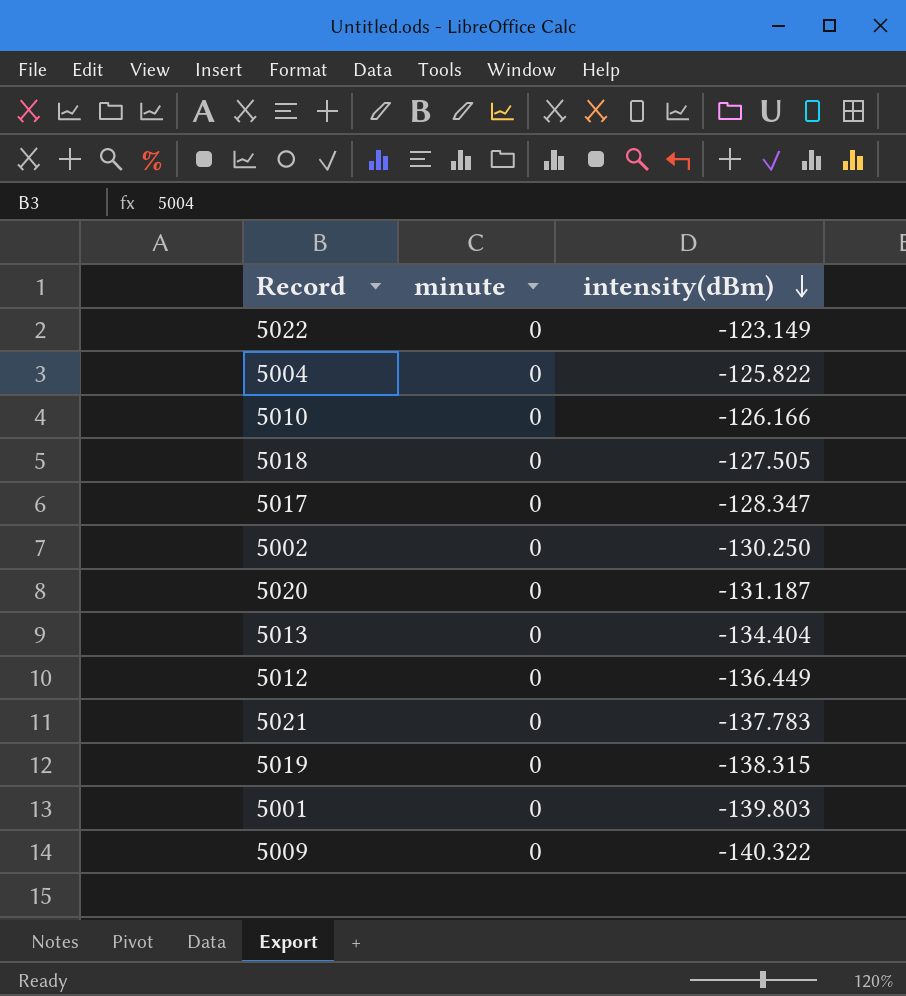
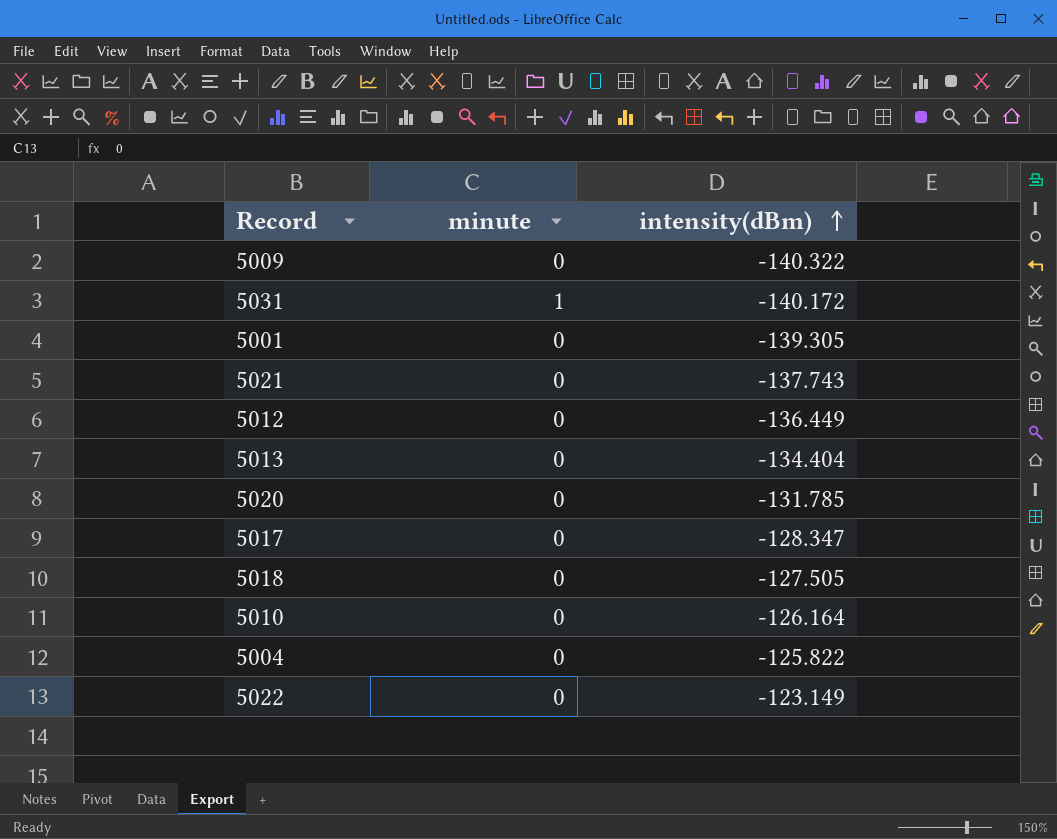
row order: intensity(dBm) descending -> intensity(dBm) ascending
row 5002: 0 | -130.250 -> none
row 5019: 0 | -138.315 -> none
row 5031: none -> 1 | -140.172
5001 | intensity(dBm): -139.803 -> -139.305
5021 | intensity(dBm): -137.783 -> -137.743
5020 | intensity(dBm): -131.187 -> -131.785
5010 | intensity(dBm): -126.166 -> -126.164

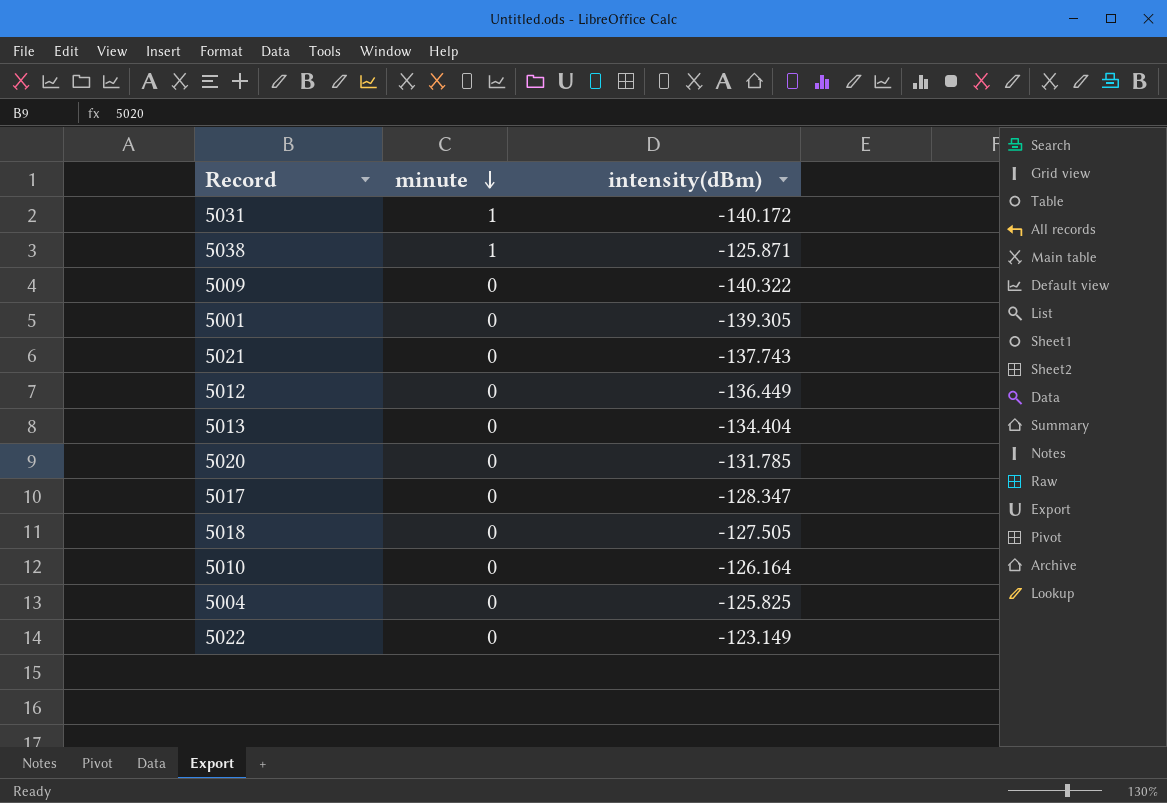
row order: intensity(dBm) ascending -> minute descending
row 5038: none -> 1 | -125.871
5004 | intensity(dBm): -125.822 -> -125.825

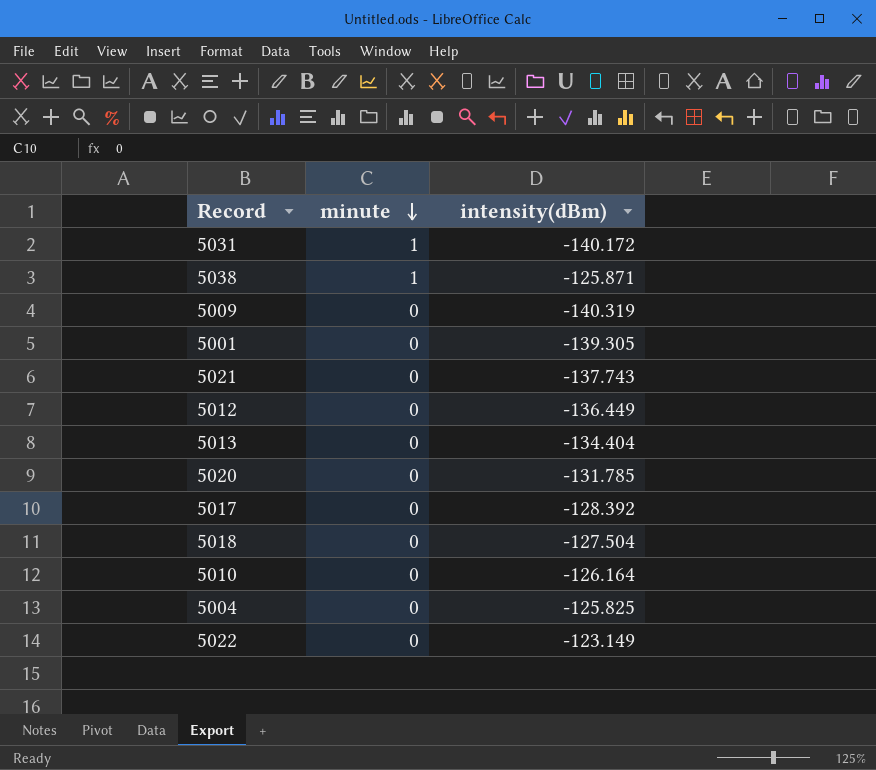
5009 | intensity(dBm): -140.322 -> -140.319
5017 | intensity(dBm): -128.347 -> -128.392
5018 | intensity(dBm): -127.505 -> -127.504

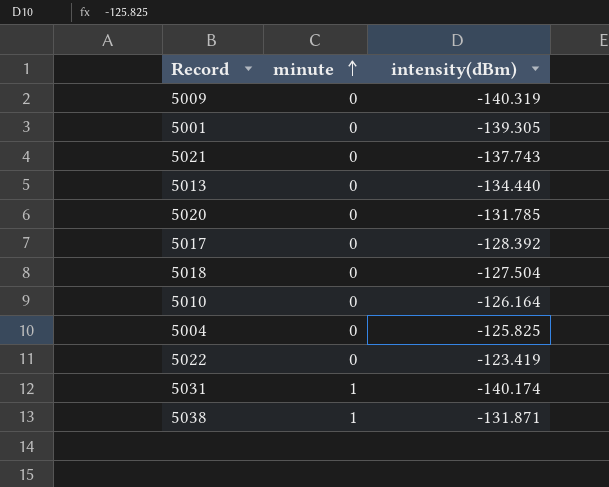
row order: minute descending -> minute ascending
row 5012: 0 | -136.449 -> none
5013 | intensity(dBm): -134.404 -> -134.440
5022 | intensity(dBm): -123.149 -> -123.419
5031 | intensity(dBm): -140.172 -> -140.174
5038 | intensity(dBm): -125.871 -> -131.871

